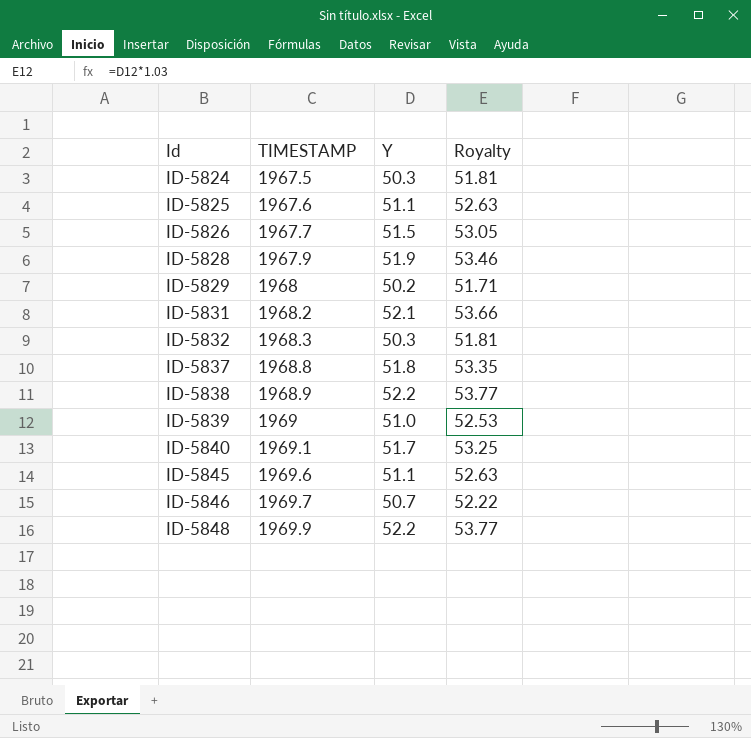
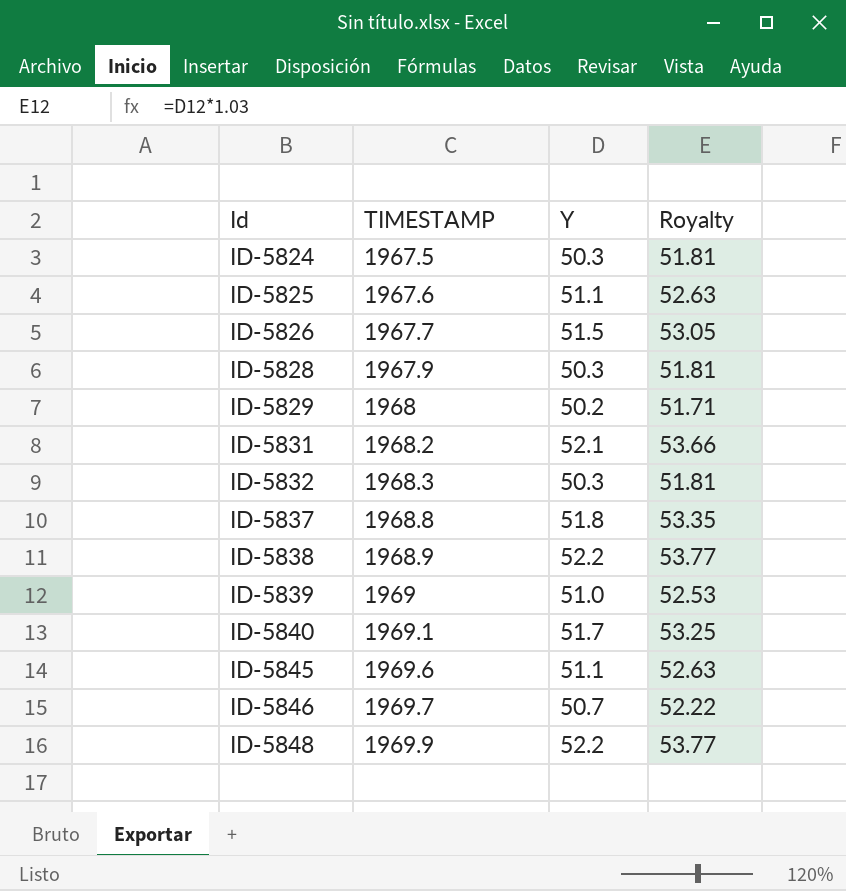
ID-5828 | Y: 51.9 -> 50.3
ID-5828 | Royalty: 53.46 -> 51.81

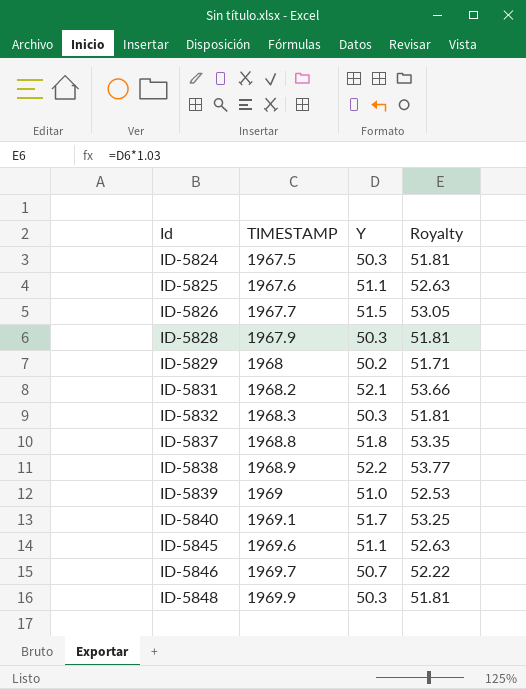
ID-5848 | Y: 52.2 -> 50.3
ID-5848 | Royalty: 53.77 -> 51.81

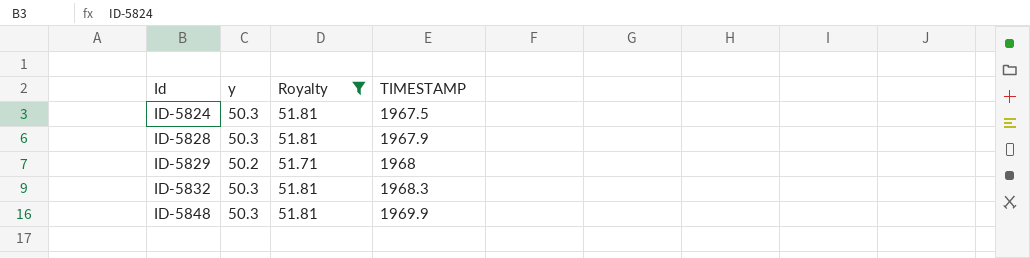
filter: none -> Royalty <= 51.81
column name: Y -> y
column TIMESTAMP | position: 2 -> 4

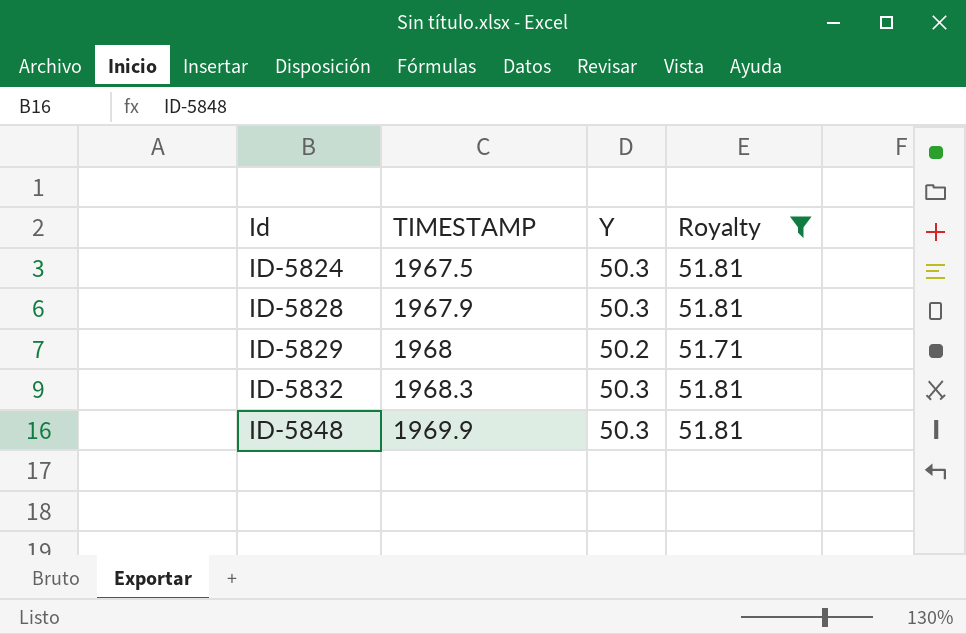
column TIMESTAMP | position: 4 -> 2
column name: y -> Y

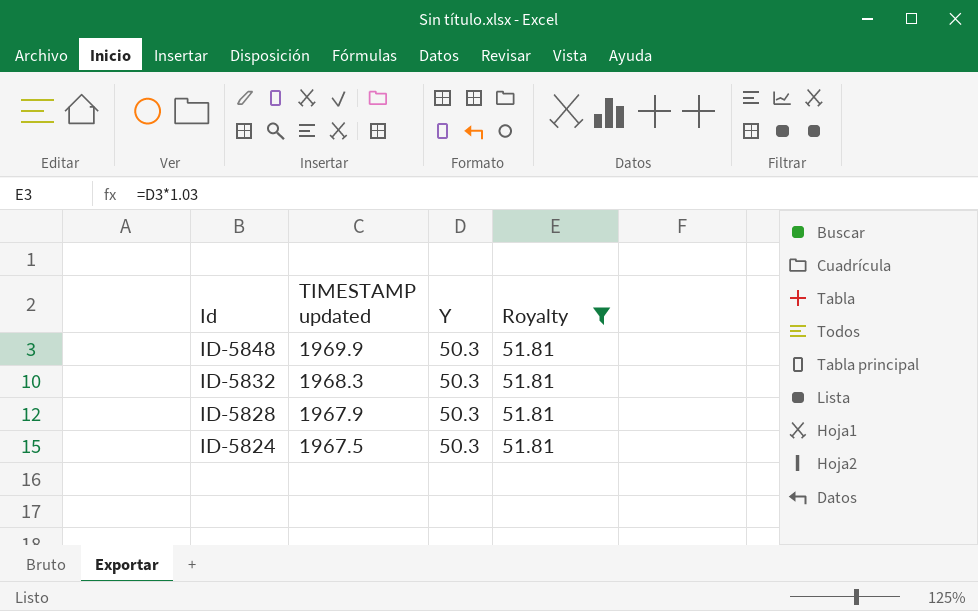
row order: Id ascending -> Id descending
column name: TIMESTAMP -> TIMESTAMP updated
row ID-5829: 1968 | 50.2 | 51.71 -> none

